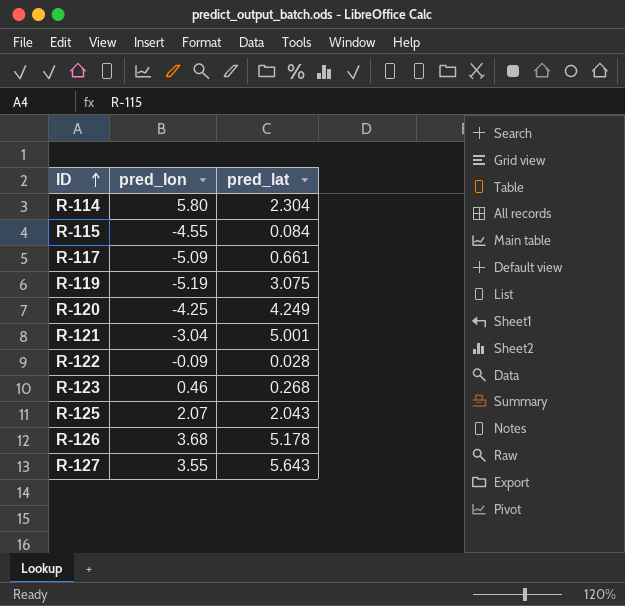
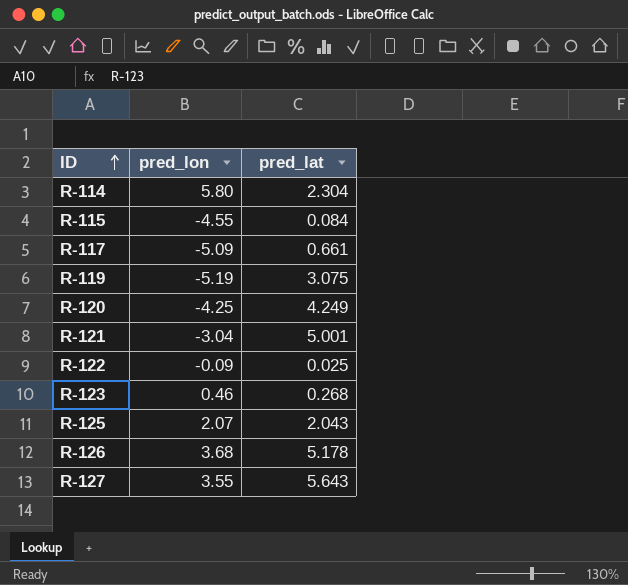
R-122 | pred_lat: 0.028 -> 0.025

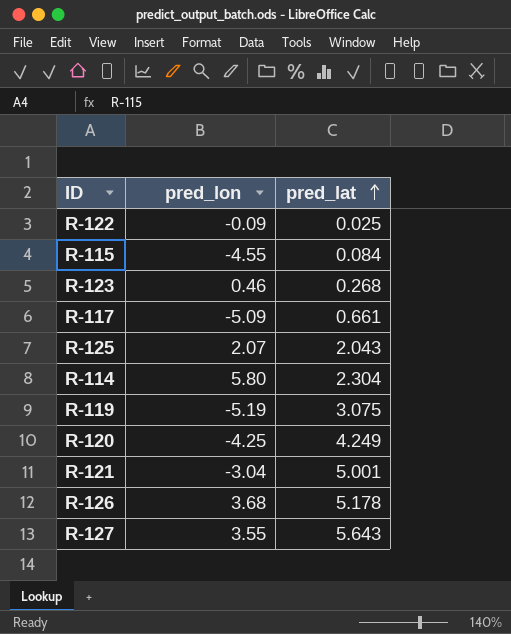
row order: ID ascending -> pred_lat ascending

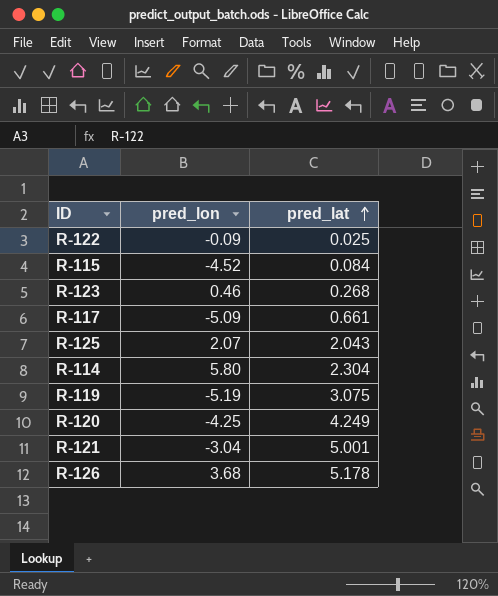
row R-127: 3.55 | 5.643 -> none
R-115 | pred_lon: -4.55 -> -4.52

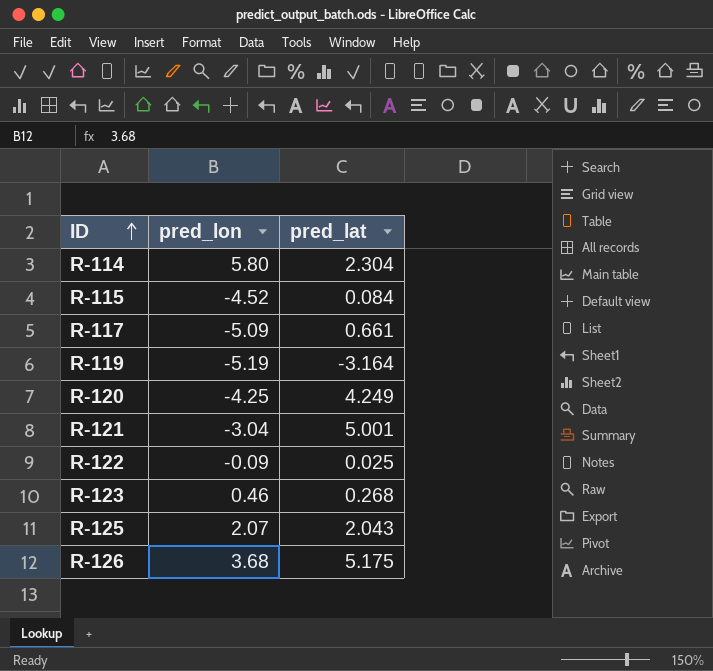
row order: pred_lat ascending -> ID ascending
R-119 | pred_lat: 3.075 -> -3.164
R-126 | pred_lat: 5.178 -> 5.175

